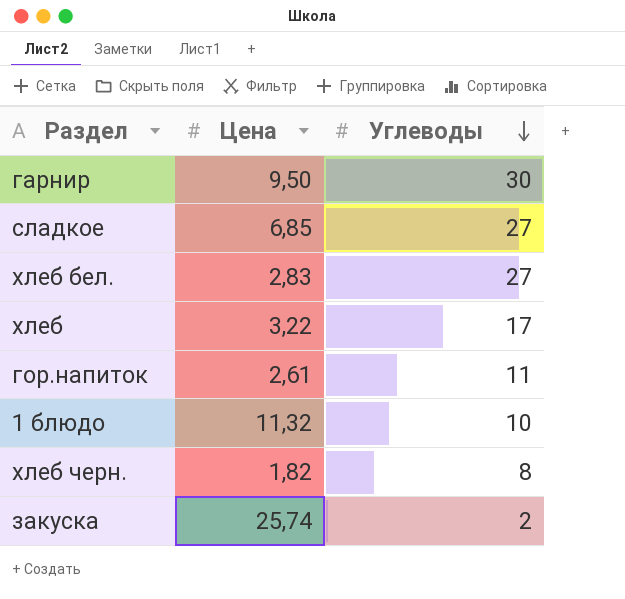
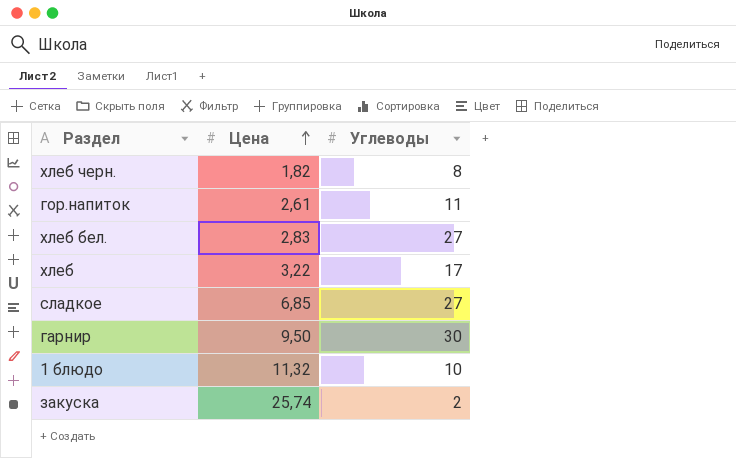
row order: Углеводы descending -> Цена ascending

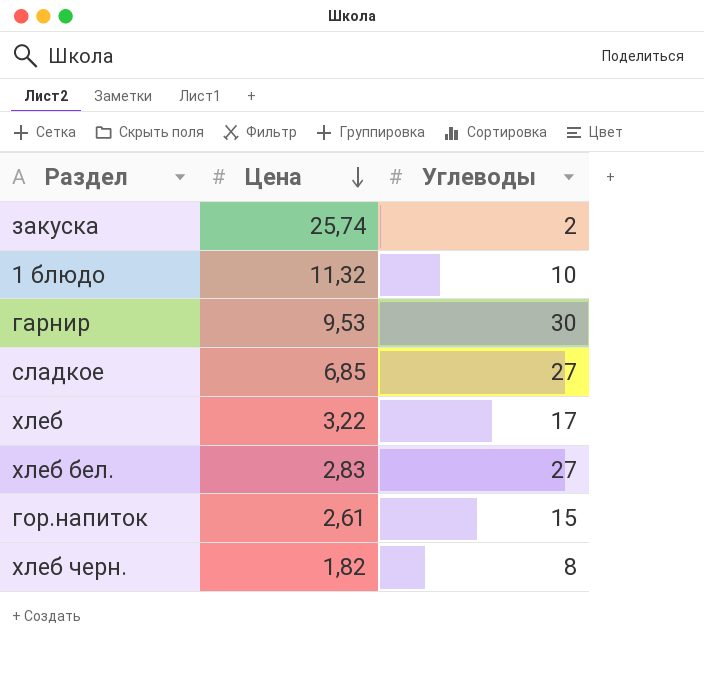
row order: Цена ascending -> Цена descending
гарнир | Цена: 9,50 -> 9,53
гор.напиток | Углеводы: 11 -> 15

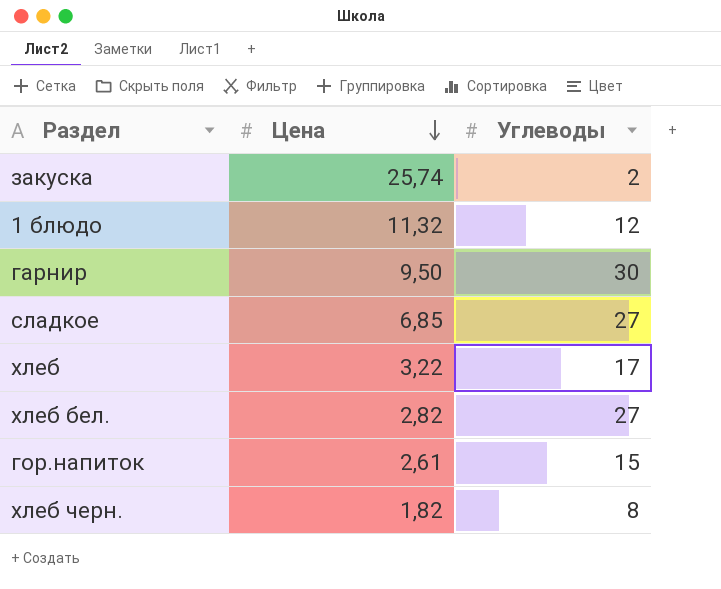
1 блюдо | Углеводы: 10 -> 12
гарнир | Цена: 9,53 -> 9,50
хлеб бел. | Цена: 2,83 -> 2,82

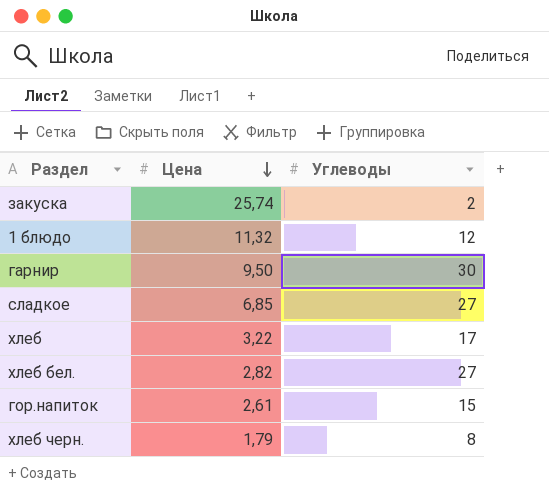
хлеб черн. | Цена: 1,82 -> 1,79

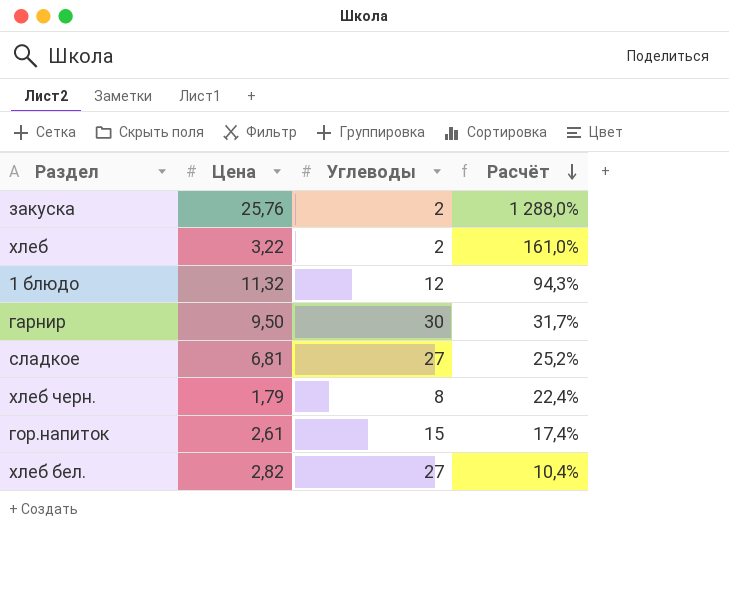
row order: Цена descending -> Расчёт descending
column Расчёт | formula: none -> [Цена] / [Углеводы]
закуска | Цена: 25,74 -> 25,76
хлеб | Углеводы: 17 -> 2
сладкое | Цена: 6,85 -> 6,81

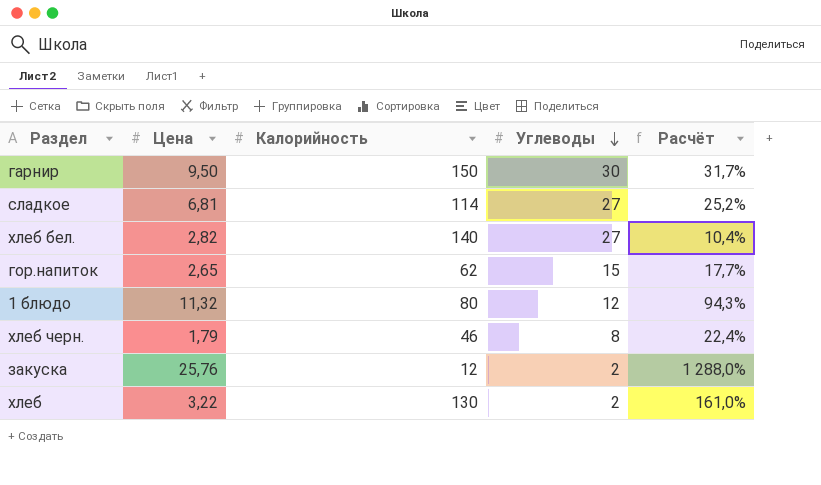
row order: Расчёт descending -> Углеводы descending
column Калорийность | position: none -> 3
гор.напиток | Цена: 2,61 -> 2,65
гор.напиток | Расчёт: 17,4% -> 17,7%

